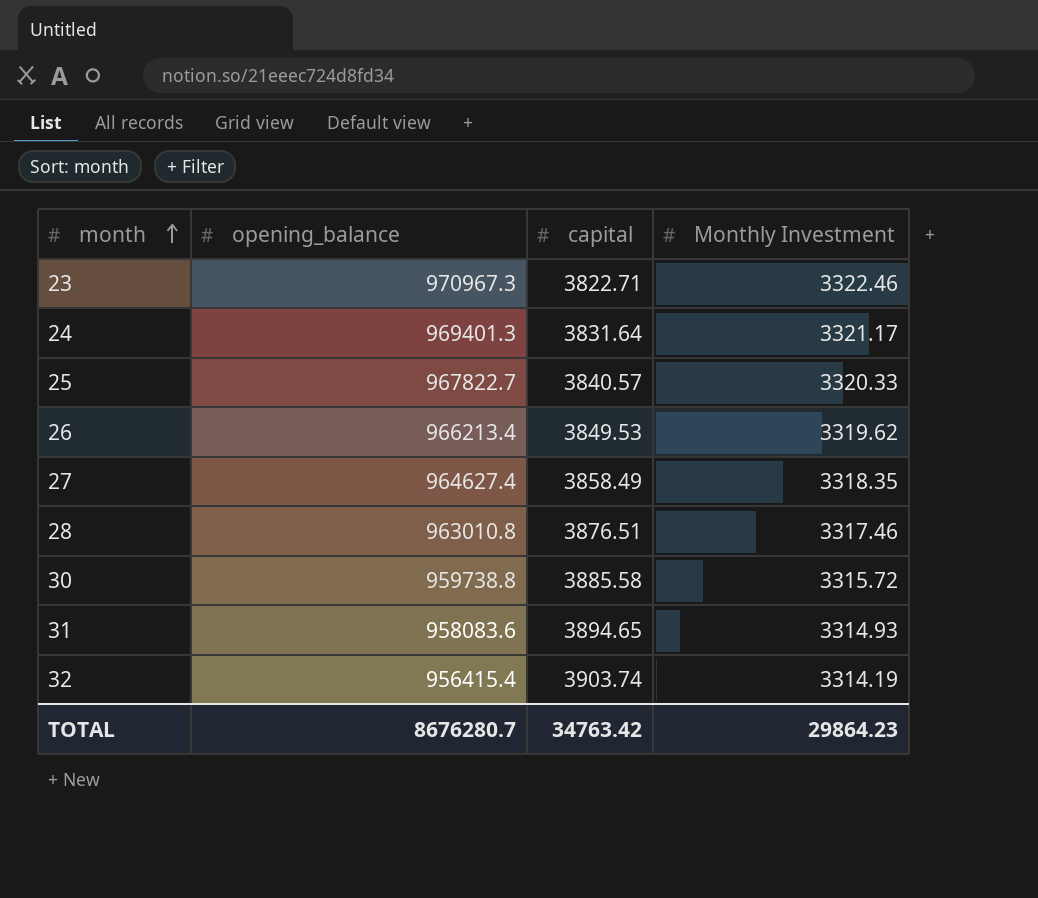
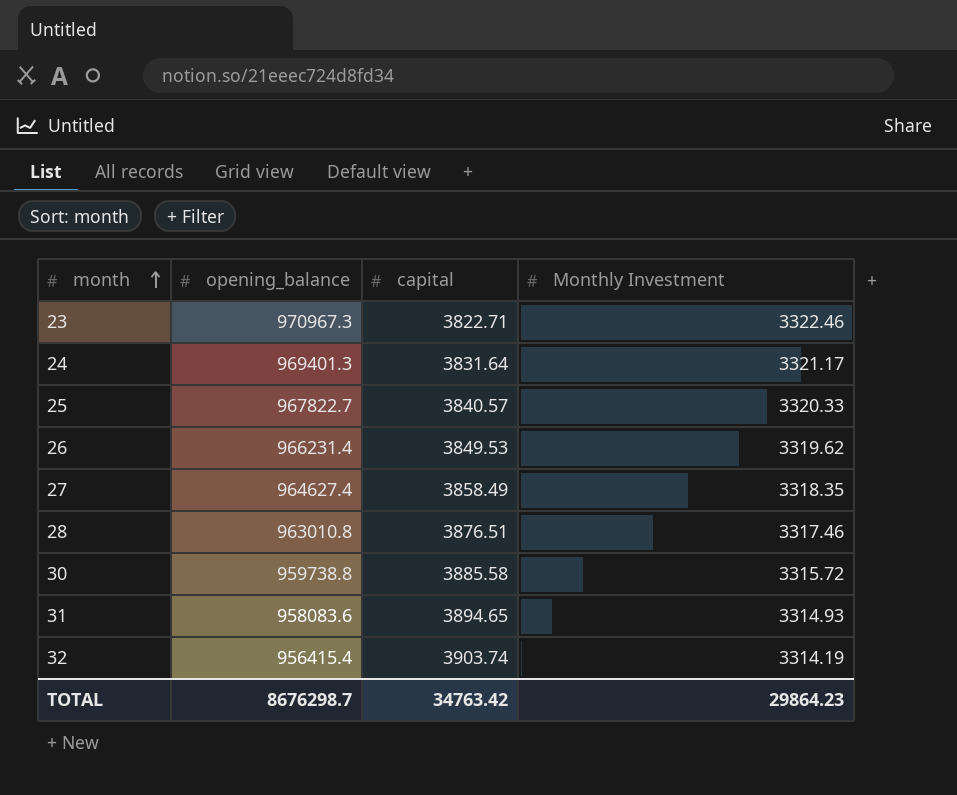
26 | opening_balance: 966213.4 -> 966231.4
TOTAL | opening_balance: 8676280.7 -> 8676298.7

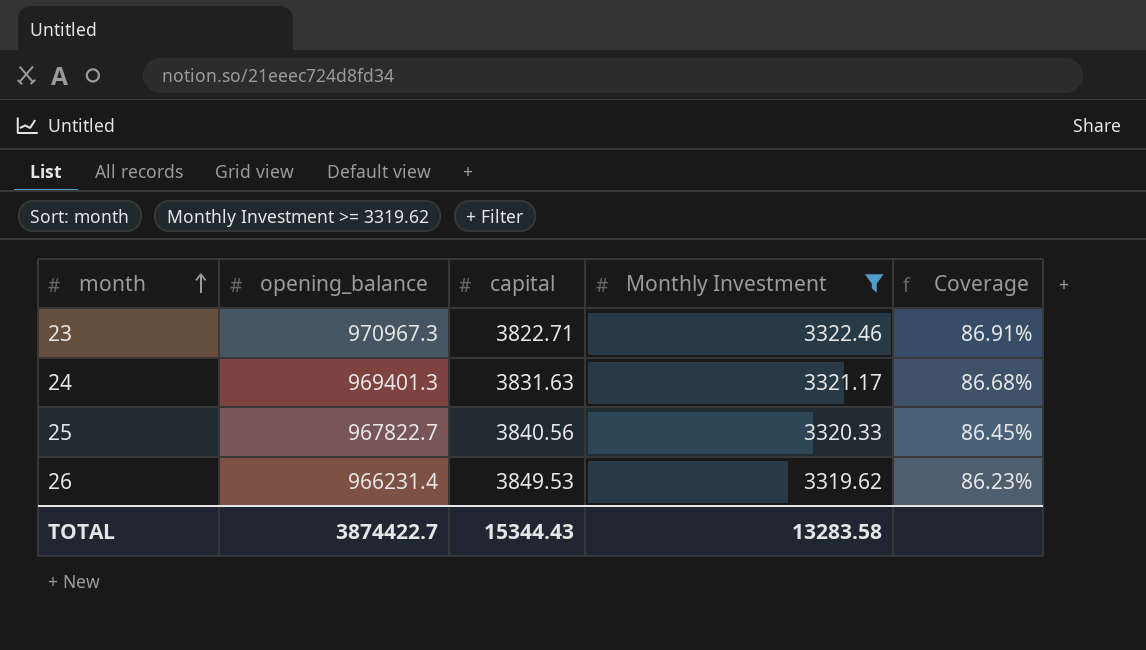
filter: none -> Monthly Investment >= 3319.62
column Coverage | formula: none -> [Monthly Investment] / [capital]
24 | capital: 3831.64 -> 3831.63
25 | capital: 3840.57 -> 3840.56
TOTAL | opening_balance: 8676298.7 -> 3874422.7
TOTAL | capital: 34763.42 -> 15344.43
TOTAL | Monthly Investment: 29864.23 -> 13283.58

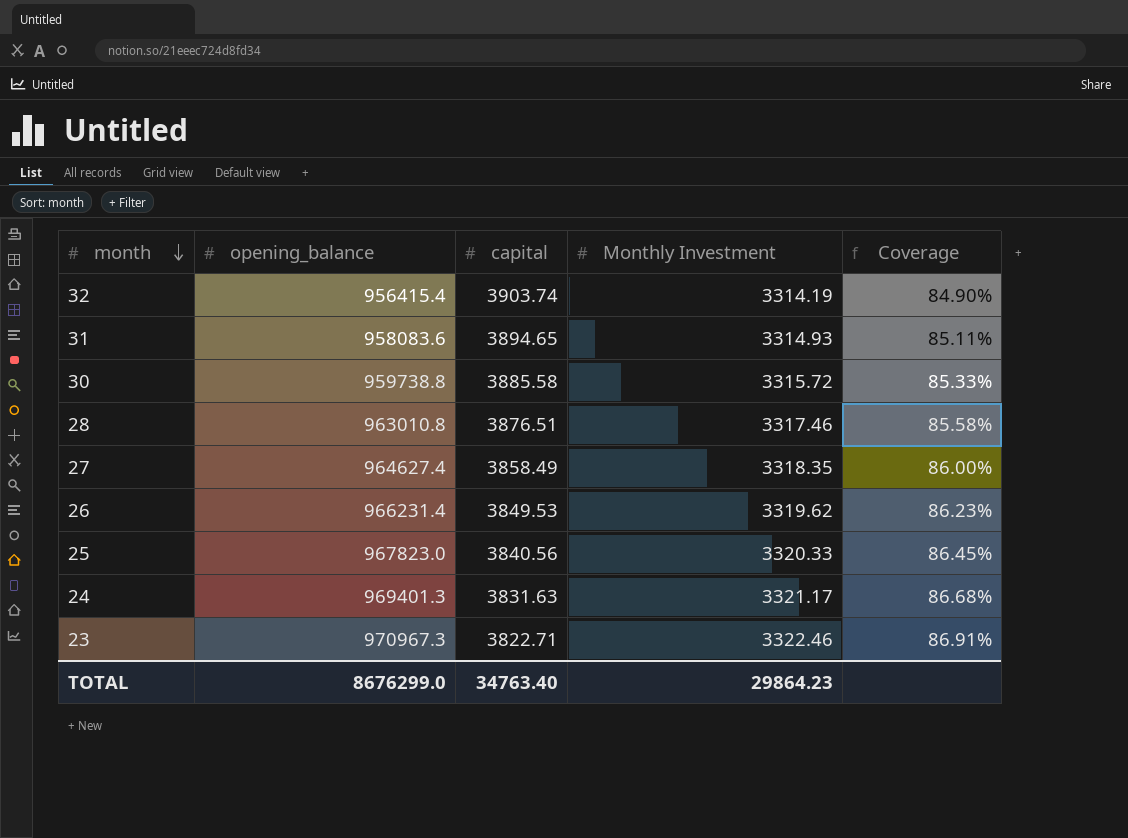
filter: Monthly Investment >= 3319.62 -> none
row order: month ascending -> month descending
25 | opening_balance: 967822.7 -> 967823.0
TOTAL | opening_balance: 3874422.7 -> 8676299.0
TOTAL | capital: 15344.43 -> 34763.40
TOTAL | Monthly Investment: 13283.58 -> 29864.23

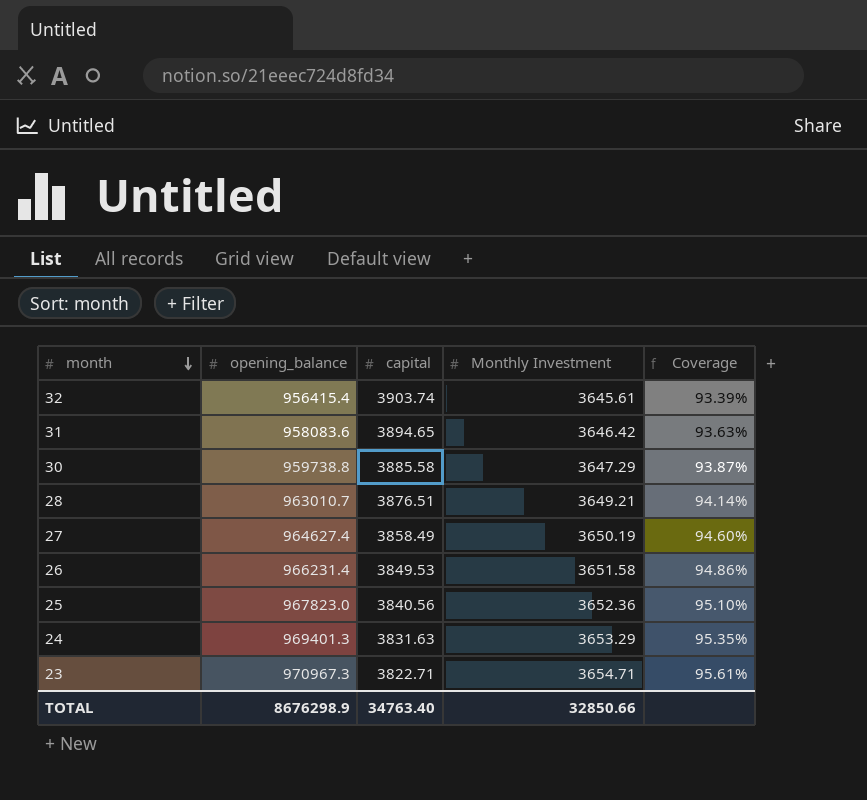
32 | Monthly Investment: 3314.19 -> 3645.61
32 | Coverage: 84.90% -> 93.39%
31 | Monthly Investment: 3314.93 -> 3646.42
31 | Coverage: 85.11% -> 93.63%
30 | Monthly Investment: 3315.72 -> 3647.29
30 | Coverage: 85.33% -> 93.87%
28 | opening_balance: 963010.8 -> 963010.7
28 | Monthly Investment: 3317.46 -> 3649.21
28 | Coverage: 85.58% -> 94.14%
27 | Monthly Investment: 3318.35 -> 3650.19
27 | Coverage: 86.00% -> 94.60%
26 | Monthly Investment: 3319.62 -> 3651.58
26 | Coverage: 86.23% -> 94.86%
25 | Monthly Investment: 3320.33 -> 3652.36
25 | Coverage: 86.45% -> 95.10%
24 | Monthly Investment: 3321.17 -> 3653.29
24 | Coverage: 86.68% -> 95.35%
23 | Monthly Investment: 3322.46 -> 3654.71
23 | Coverage: 86.91% -> 95.61%
TOTAL | opening_balance: 8676299.0 -> 8676298.9
TOTAL | Monthly Investment: 29864.23 -> 32850.66

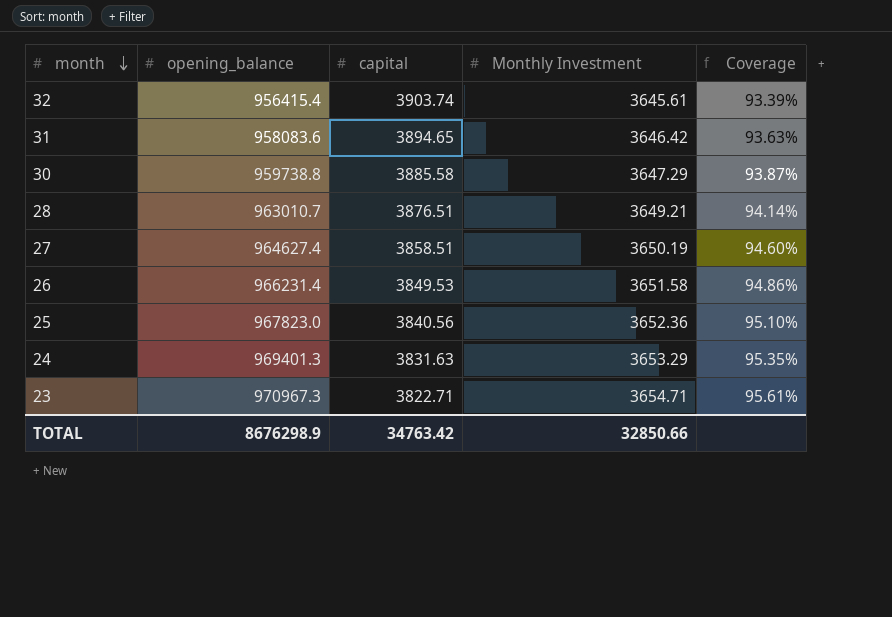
27 | capital: 3858.49 -> 3858.51
TOTAL | capital: 34763.40 -> 34763.42

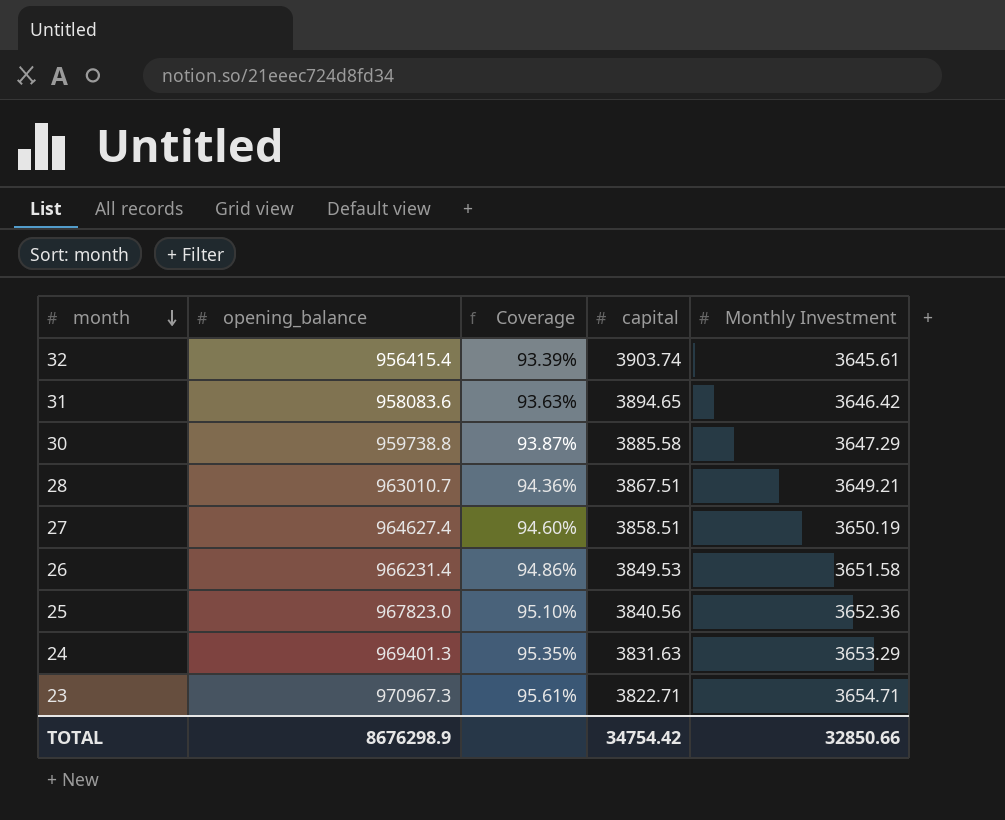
column Coverage | position: 5 -> 3
28 | Coverage: 94.14% -> 94.36%
28 | capital: 3876.51 -> 3867.51
TOTAL | capital: 34763.42 -> 34754.42

